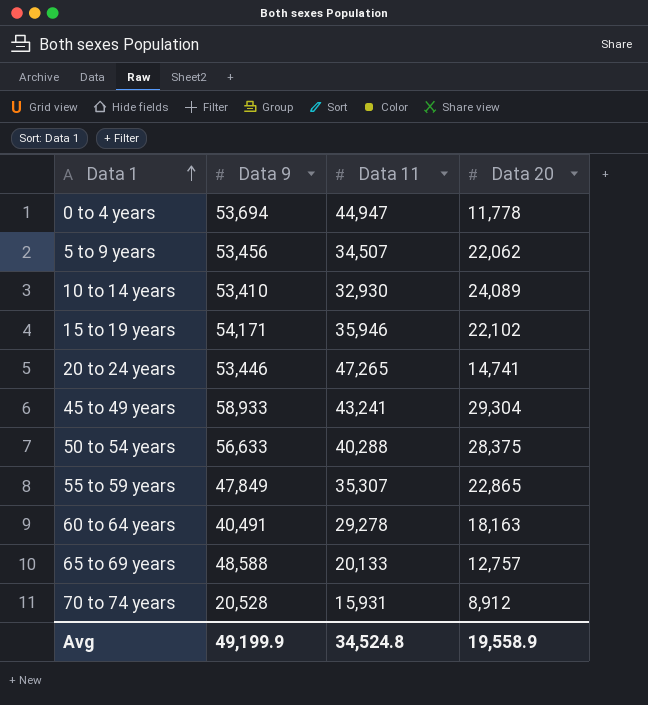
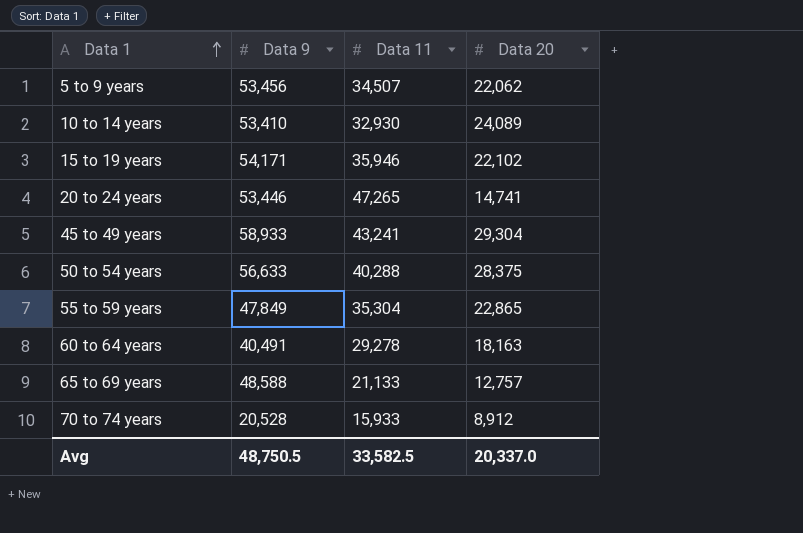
row 0 to 4 years: 53,694 | 44,947 | 11,778 -> none
55 to 59 years | Data 11: 35,307 -> 35,304
65 to 69 years | Data 11: 20,133 -> 21,133
70 to 74 years | Data 11: 15,931 -> 15,933
Avg | Data 9: 49,199.9 -> 48,750.5
Avg | Data 11: 34,524.8 -> 33,582.5
Avg | Data 20: 19,558.9 -> 20,337.0

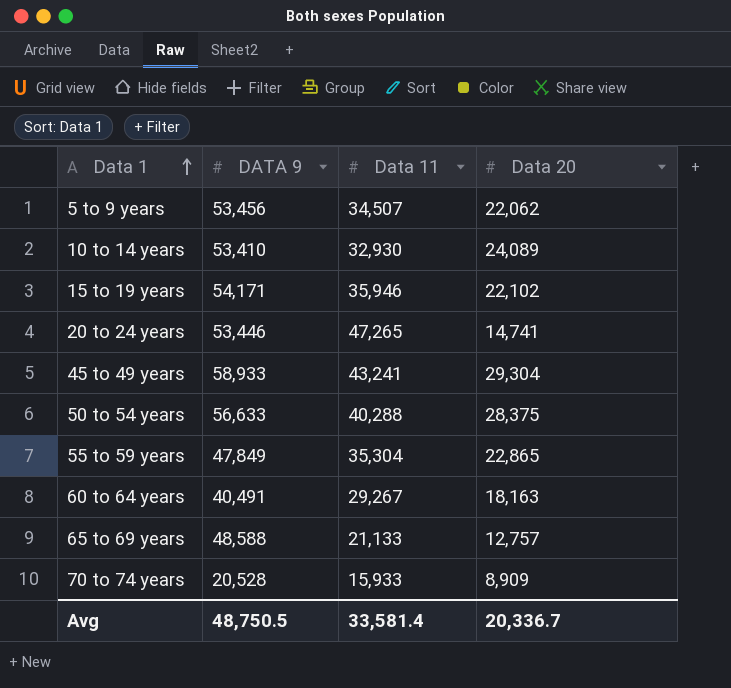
column name: Data 9 -> DATA 9
60 to 64 years | Data 11: 29,278 -> 29,267
70 to 74 years | Data 20: 8,912 -> 8,909
Avg | Data 11: 33,582.5 -> 33,581.4
Avg | Data 20: 20,337.0 -> 20,336.7

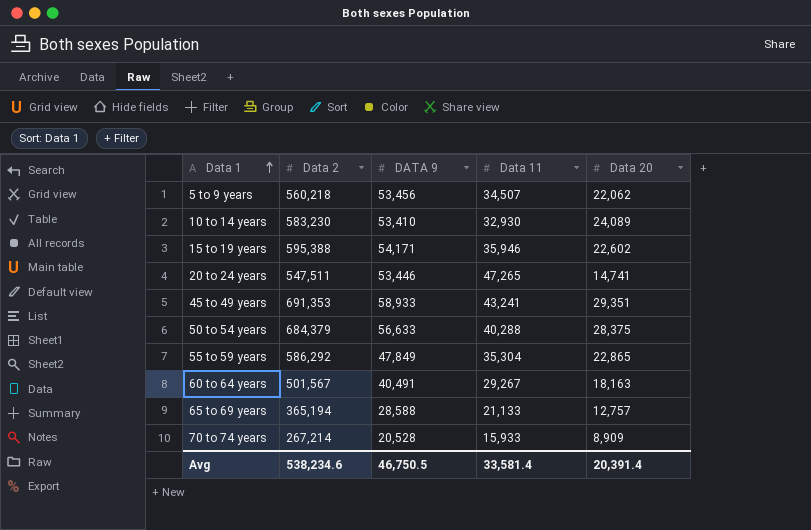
column Data 2 | position: none -> 2
15 to 19 years | Data 20: 22,102 -> 22,602
45 to 49 years | Data 20: 29,304 -> 29,351
65 to 69 years | DATA 9: 48,588 -> 28,588
Avg | DATA 9: 48,750.5 -> 46,750.5
Avg | Data 20: 20,336.7 -> 20,391.4

